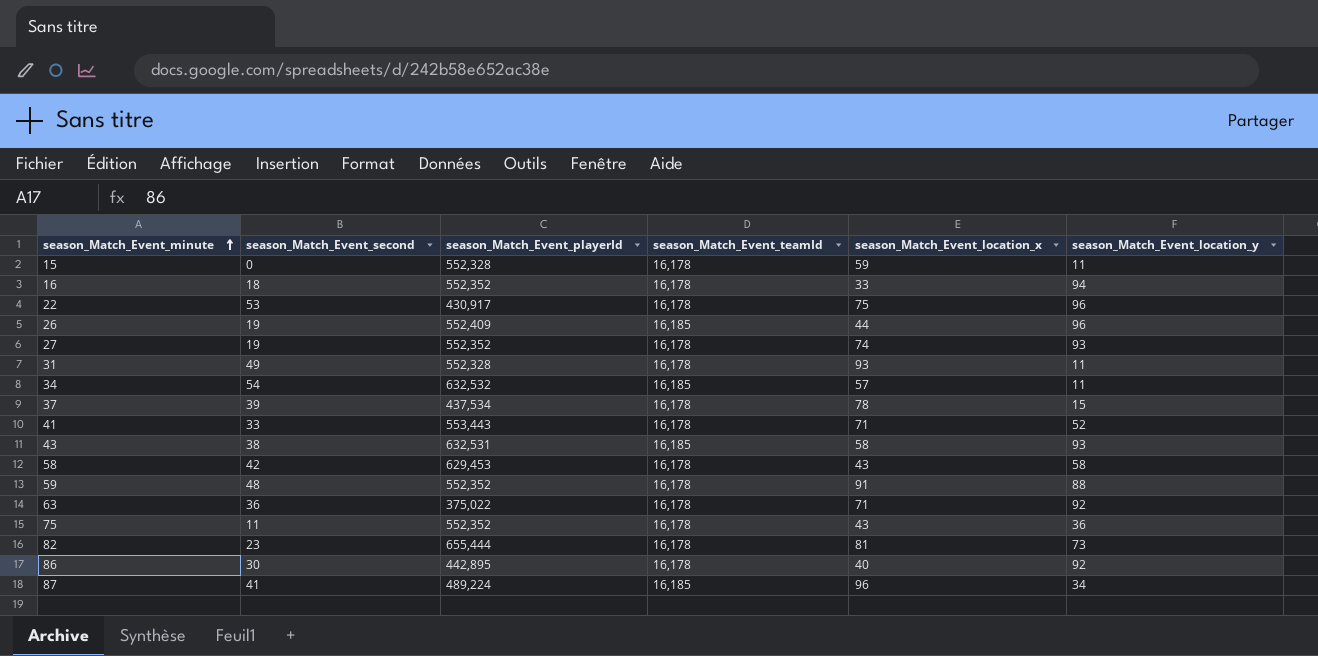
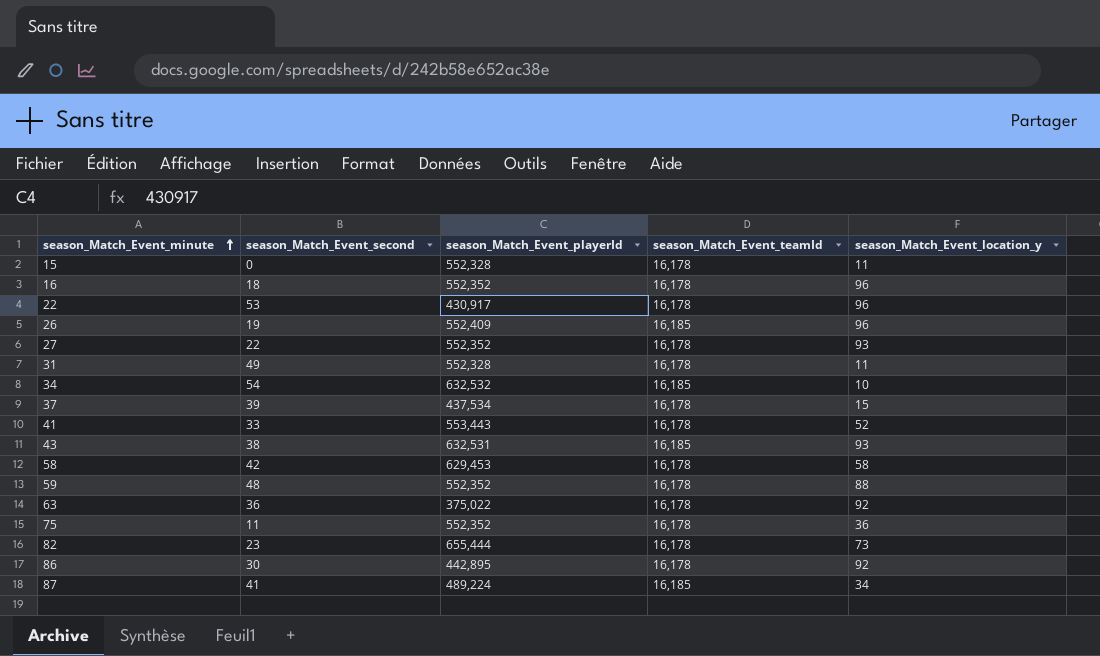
column season_Match_Event_location_x | position: 5 -> none
16 | season_Match_Event_location_y: 94 -> 96
27 | season_Match_Event_second: 19 -> 22
34 | season_Match_Event_location_y: 11 -> 10

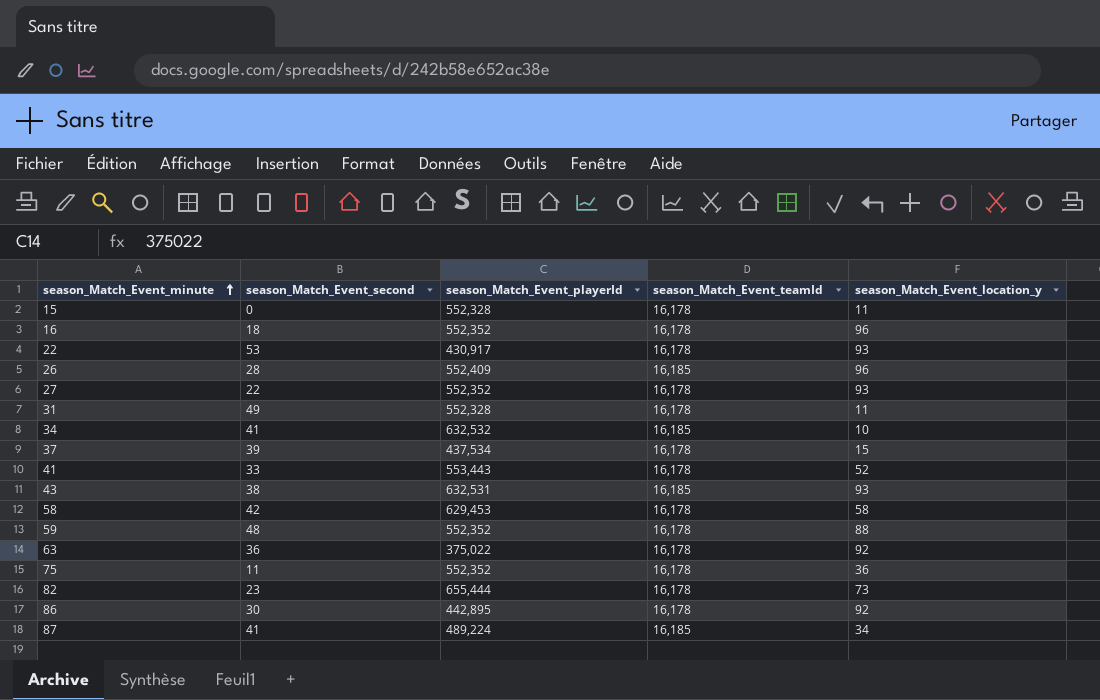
22 | season_Match_Event_location_y: 96 -> 93
26 | season_Match_Event_second: 19 -> 28
34 | season_Match_Event_second: 54 -> 41

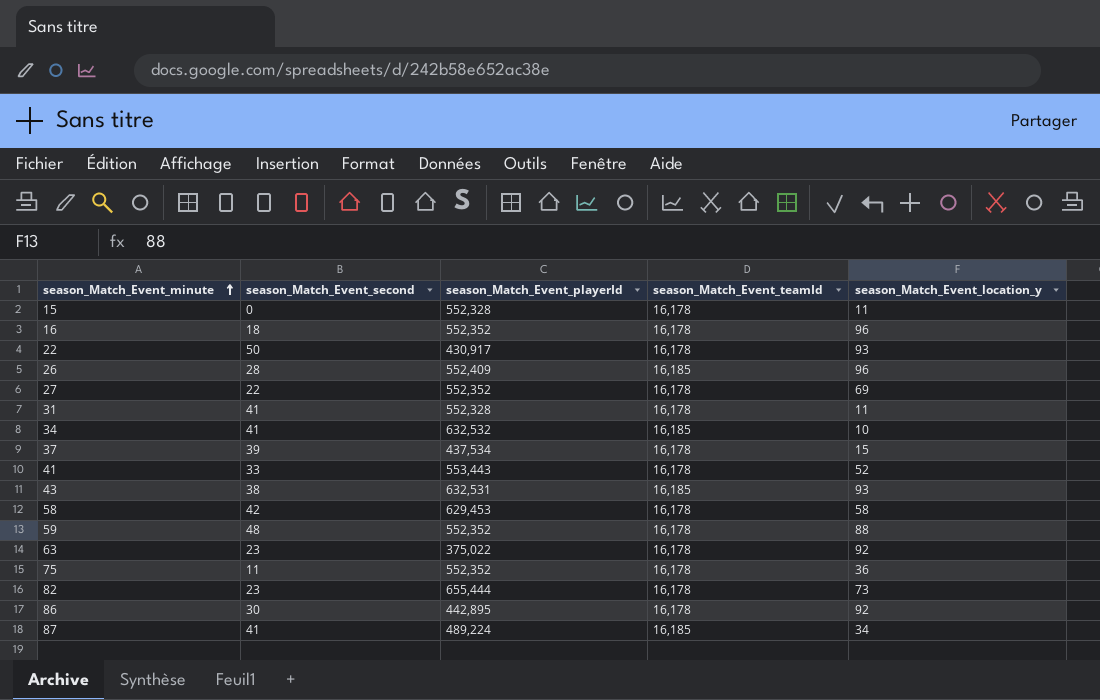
22 | season_Match_Event_second: 53 -> 50
27 | season_Match_Event_location_y: 93 -> 69
31 | season_Match_Event_second: 49 -> 41
63 | season_Match_Event_second: 36 -> 23

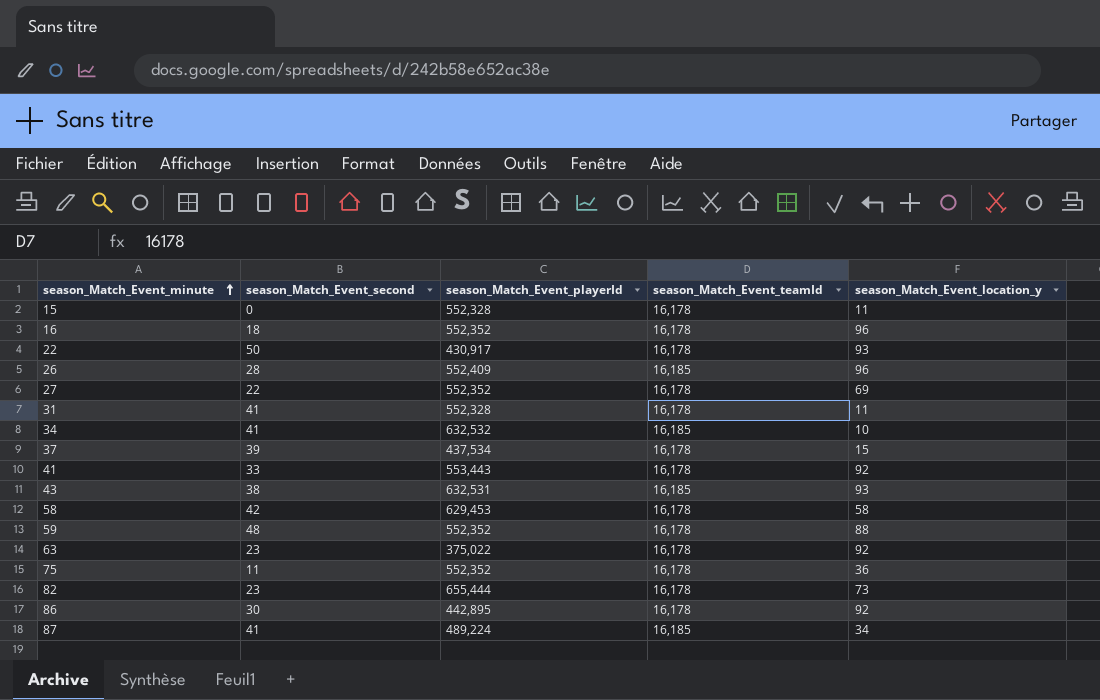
41 | season_Match_Event_location_y: 52 -> 92

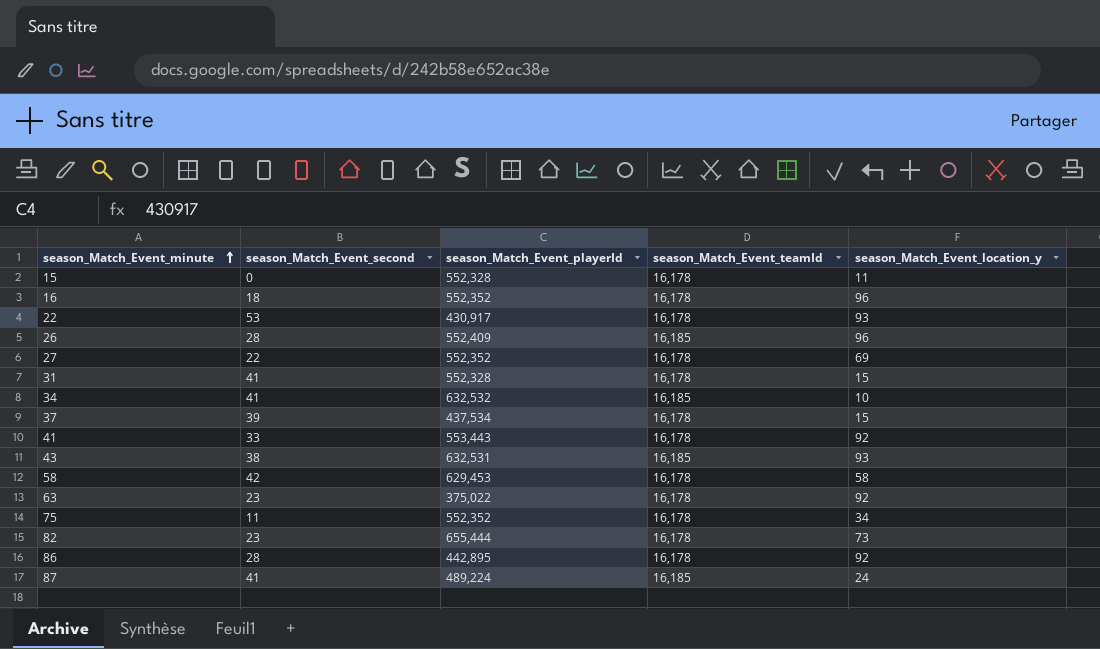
row 59: 48 | 552,352 | 16,178 | 88 -> none
22 | season_Match_Event_second: 50 -> 53
31 | season_Match_Event_location_y: 11 -> 15
75 | season_Match_Event_location_y: 36 -> 34
86 | season_Match_Event_second: 30 -> 28
87 | season_Match_Event_location_y: 34 -> 24

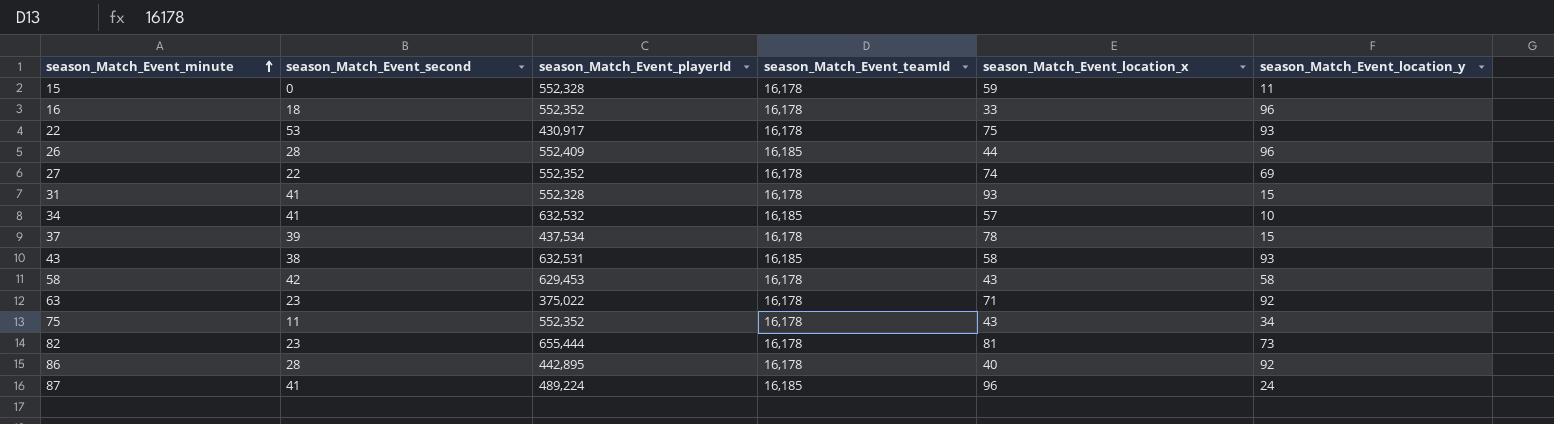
column season_Match_Event_location_x | position: none -> 5
row 41: 33 | 553,443 | 16,178 | 92 -> none

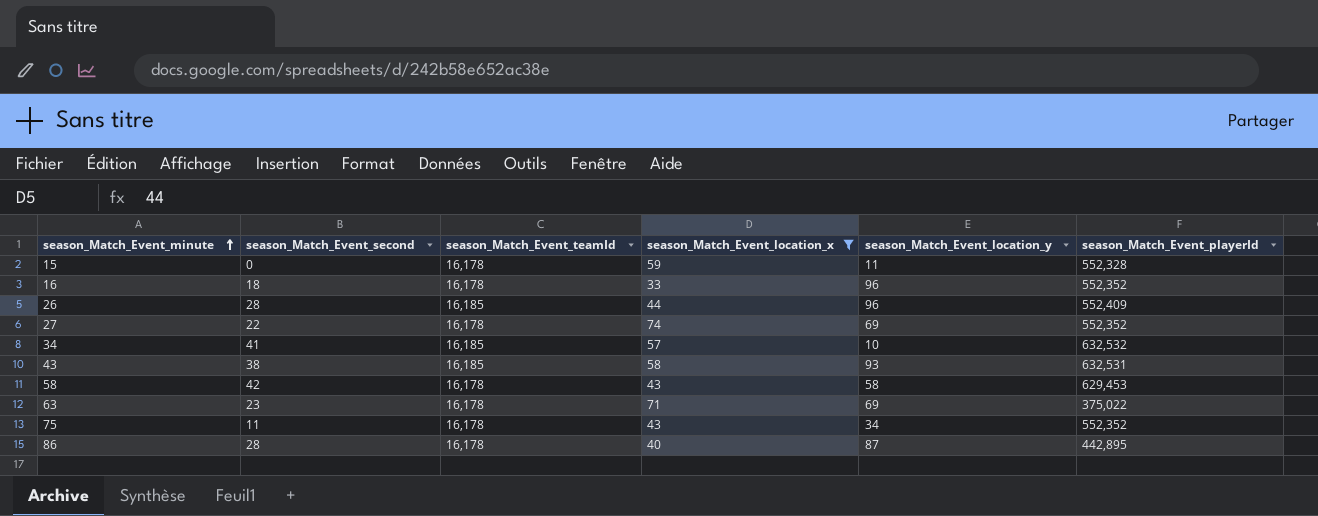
filter: none -> season_Match_Event_location_x <= 74
column season_Match_Event_playerId | position: 3 -> 6
63 | season_Match_Event_location_y: 92 -> 69
86 | season_Match_Event_location_y: 92 -> 87

